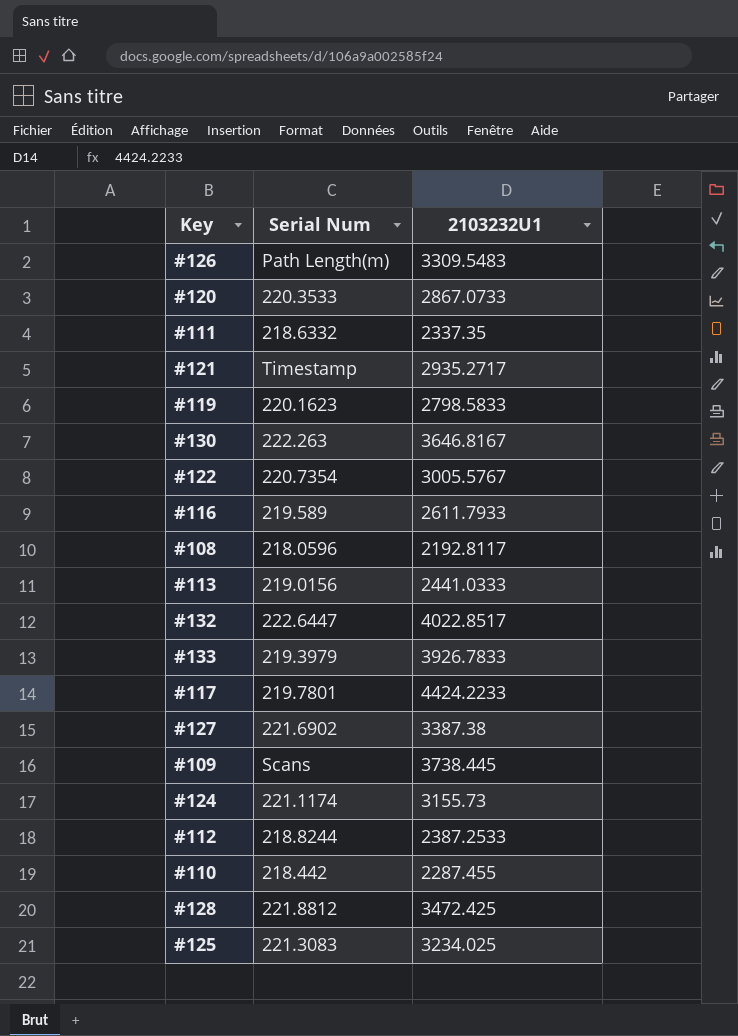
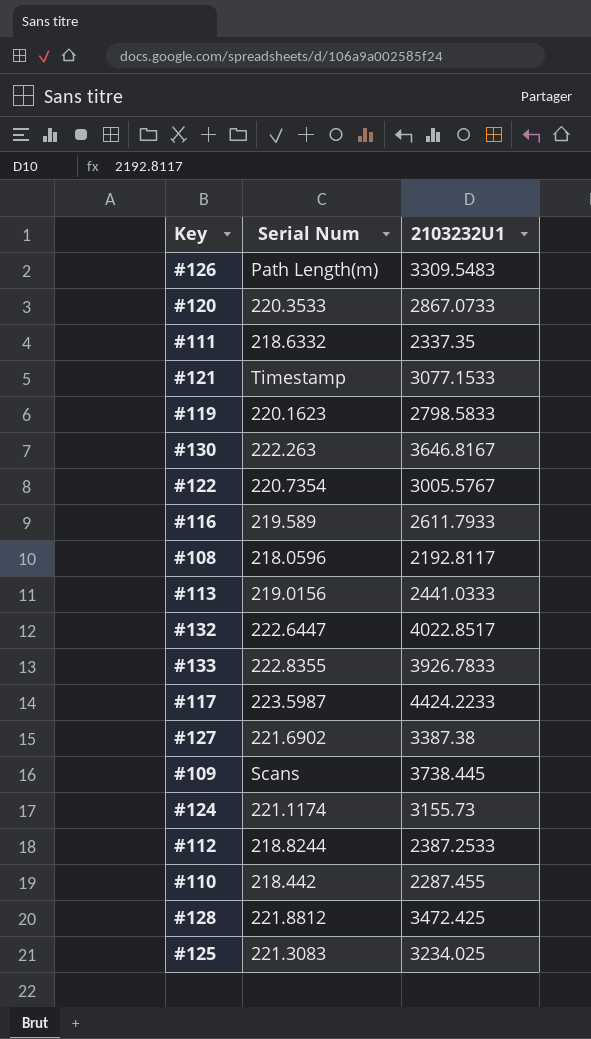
#121 | 2103232U1: 2935.2717 -> 3077.1533
#133 | Serial Num: 219.3979 -> 222.8355
#117 | Serial Num: 219.7801 -> 223.5987

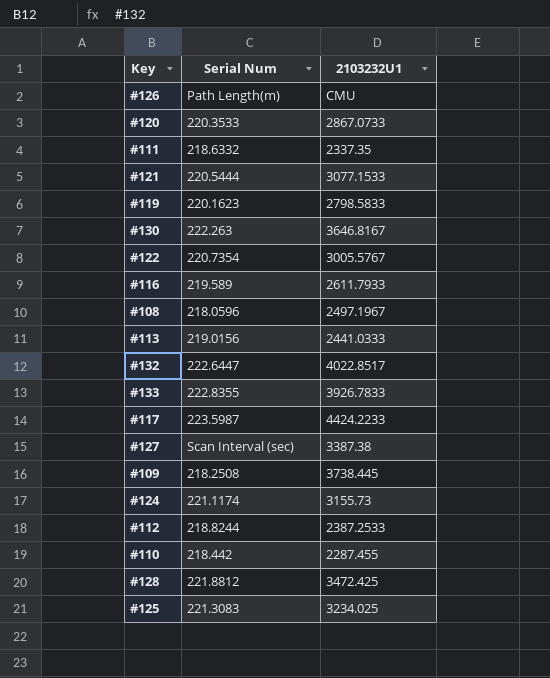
#126 | 2103232U1: 3309.5483 -> CMU
#121 | Serial Num: Timestamp -> 220.5444
#108 | 2103232U1: 2192.8117 -> 2497.1967
#127 | Serial Num: 221.6902 -> Scan Interval (sec)
#109 | Serial Num: Scans -> 218.2508

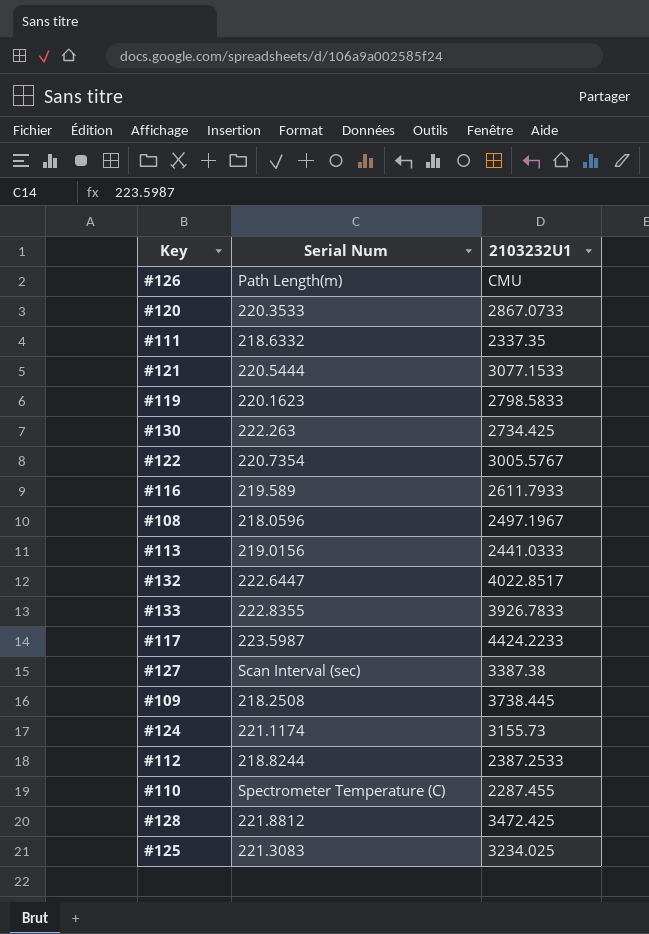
#130 | 2103232U1: 3646.8167 -> 2734.425
#110 | Serial Num: 218.442 -> Spectrometer Temperature (C)

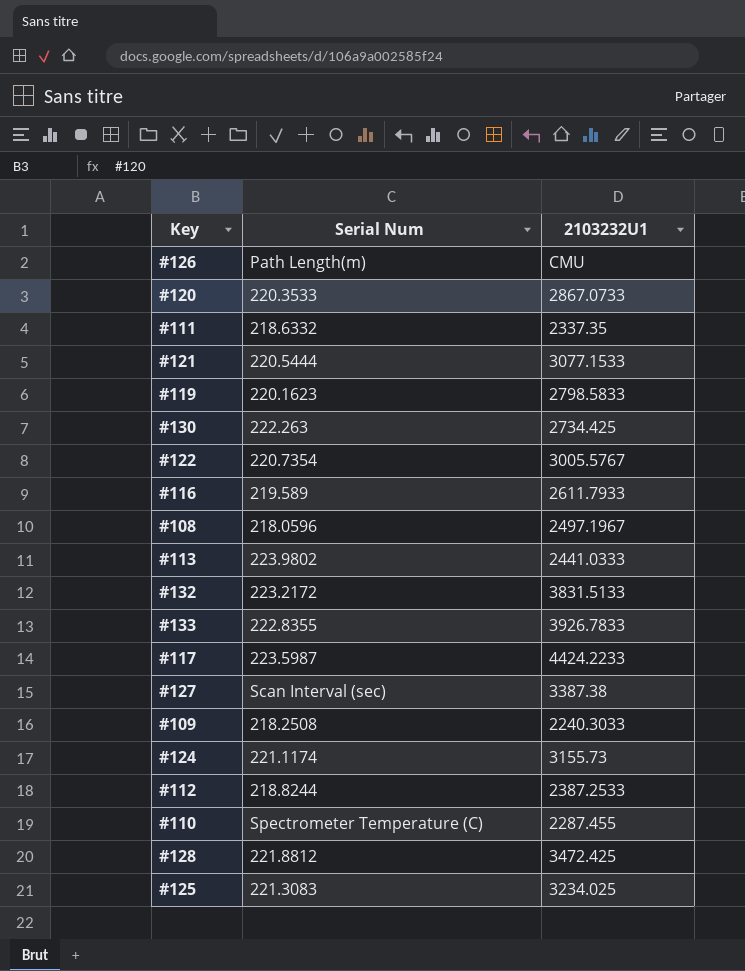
#113 | Serial Num: 219.0156 -> 223.9802
#132 | Serial Num: 222.6447 -> 223.2172
#132 | 2103232U1: 4022.8517 -> 3831.5133
#109 | 2103232U1: 3738.445 -> 2240.3033

